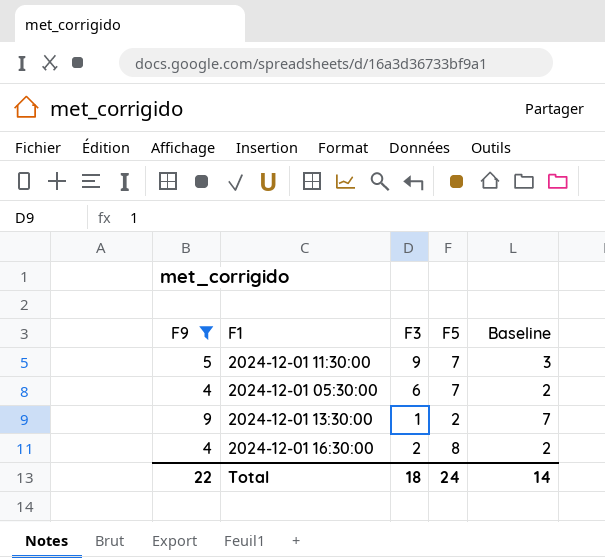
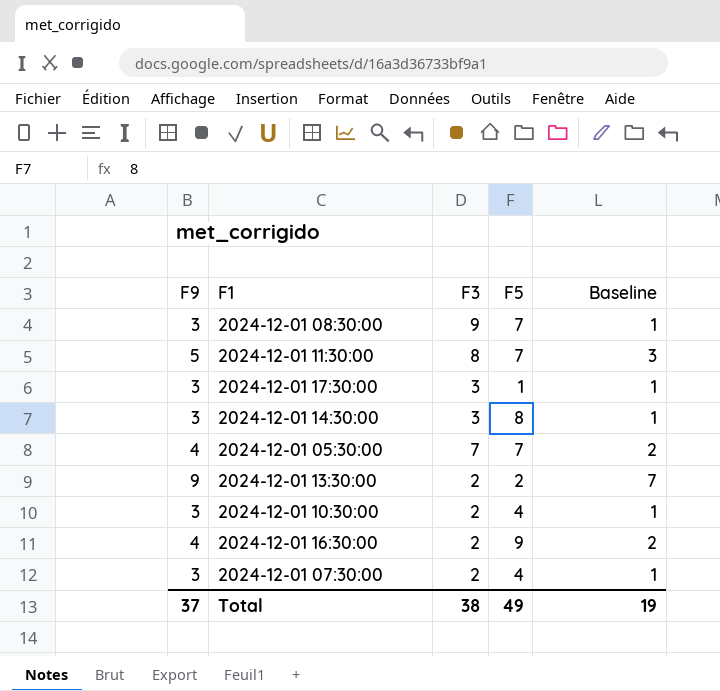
filter: F9 != 3 -> none
2024-12-01 11:30:00 | F3: 9 -> 8
2024-12-01 05:30:00 | F3: 6 -> 7
2024-12-01 13:30:00 | F3: 1 -> 2
2024-12-01 16:30:00 | F5: 8 -> 9
Total | F9: 22 -> 37
Total | F3: 18 -> 38
Total | F5: 24 -> 49
Total | Baseline: 14 -> 19

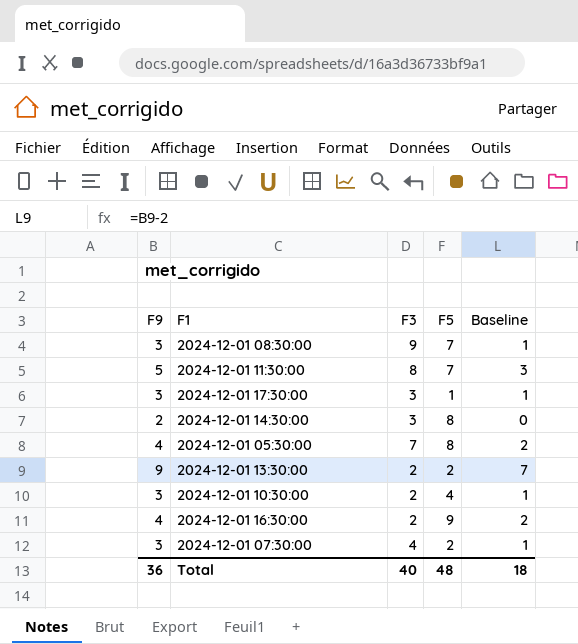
2024-12-01 14:30:00 | F9: 3 -> 2
2024-12-01 14:30:00 | Baseline: 1 -> 0
2024-12-01 05:30:00 | F5: 7 -> 8
2024-12-01 07:30:00 | F3: 2 -> 4
2024-12-01 07:30:00 | F5: 4 -> 2
Total | F9: 37 -> 36
Total | F3: 38 -> 40
Total | F5: 49 -> 48
Total | Baseline: 19 -> 18

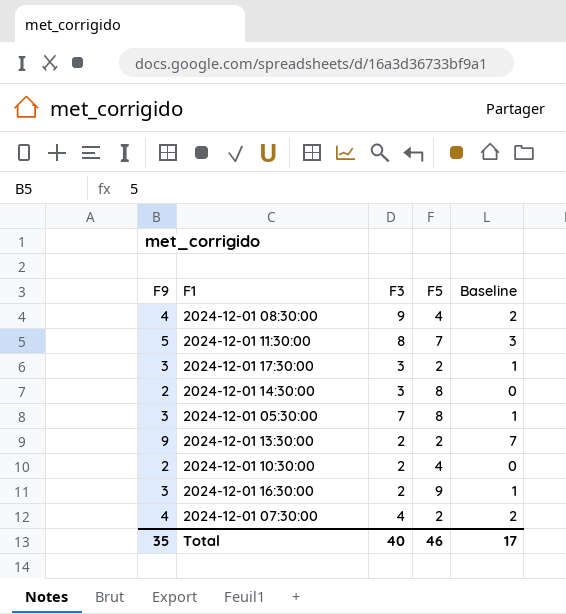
2024-12-01 08:30:00 | F9: 3 -> 4
2024-12-01 08:30:00 | F5: 7 -> 4
2024-12-01 08:30:00 | Baseline: 1 -> 2
2024-12-01 17:30:00 | F5: 1 -> 2
2024-12-01 05:30:00 | F9: 4 -> 3
2024-12-01 05:30:00 | Baseline: 2 -> 1
2024-12-01 10:30:00 | F9: 3 -> 2
2024-12-01 10:30:00 | Baseline: 1 -> 0
2024-12-01 16:30:00 | F9: 4 -> 3
2024-12-01 16:30:00 | Baseline: 2 -> 1
2024-12-01 07:30:00 | F9: 3 -> 4
2024-12-01 07:30:00 | Baseline: 1 -> 2
Total | F9: 36 -> 35
Total | F5: 48 -> 46
Total | Baseline: 18 -> 17

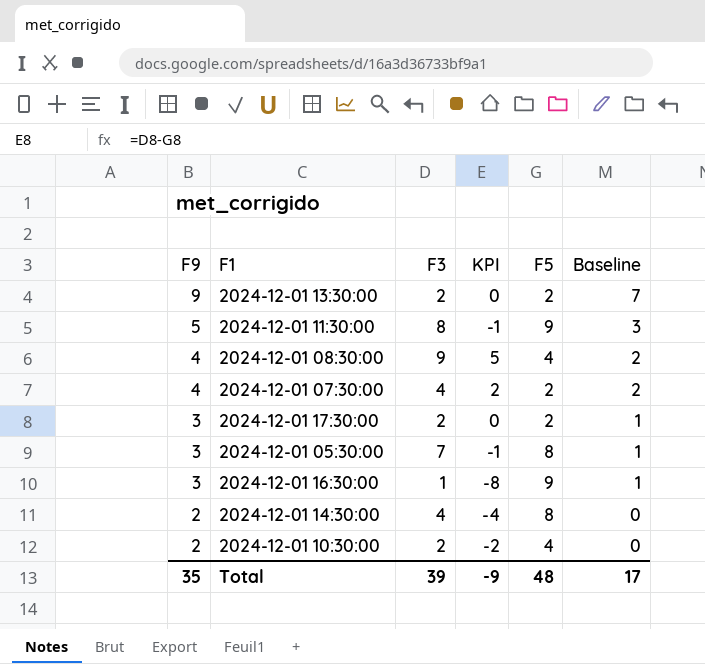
row order: none -> F9 descending
column KPI | formula: none -> [F3] - [F5]
2024-12-01 11:30:00 | F5: 7 -> 9
2024-12-01 17:30:00 | F3: 3 -> 2
2024-12-01 16:30:00 | F3: 2 -> 1
2024-12-01 14:30:00 | F3: 3 -> 4
Total | F3: 40 -> 39
Total | F5: 46 -> 48

